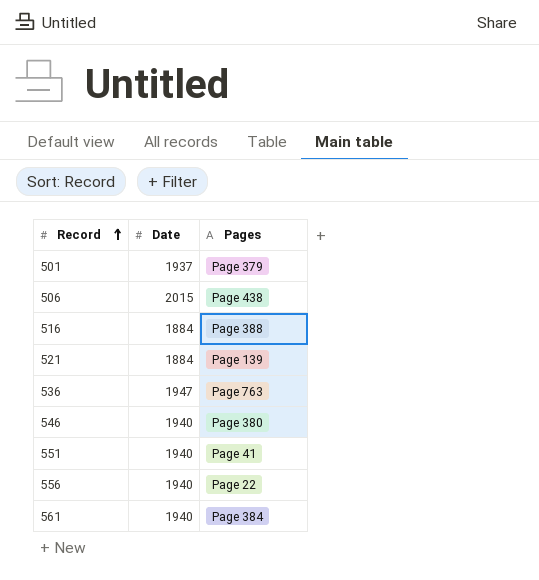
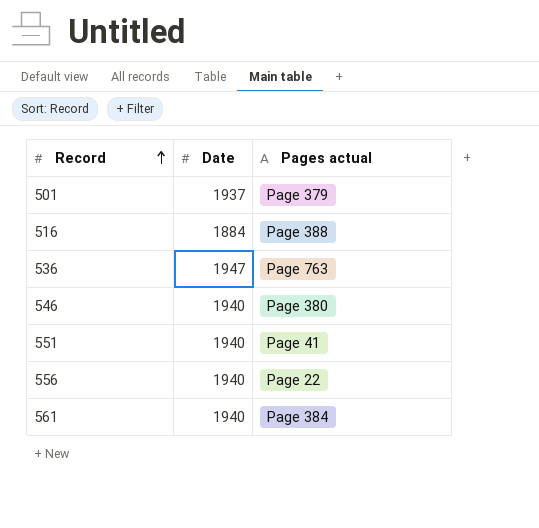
column name: Pages -> Pages actual
row 506: 2015 | Page 438 -> none
row 521: 1884 | Page 139 -> none

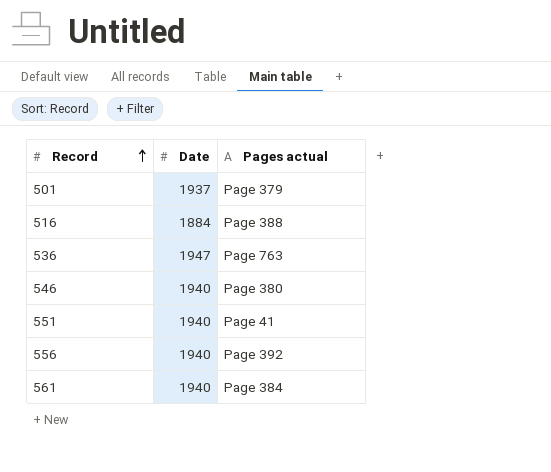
556 | Pages actual: Page 22 -> Page 392

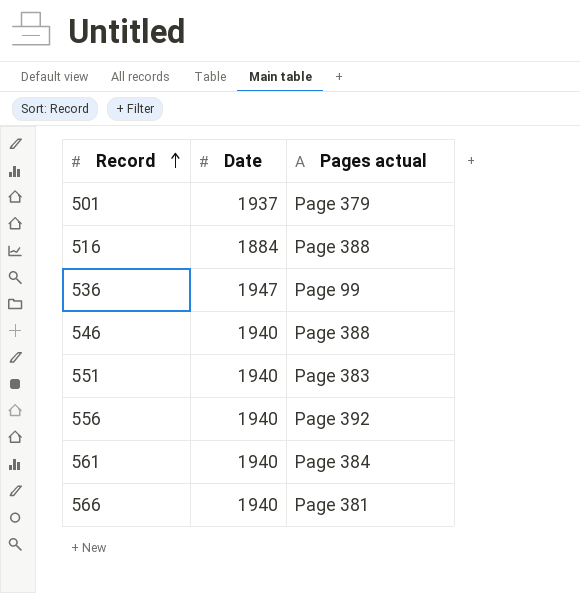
536 | Pages actual: Page 763 -> Page 99
546 | Pages actual: Page 380 -> Page 388
551 | Pages actual: Page 41 -> Page 383
row 566: none -> 1940 | Page 381

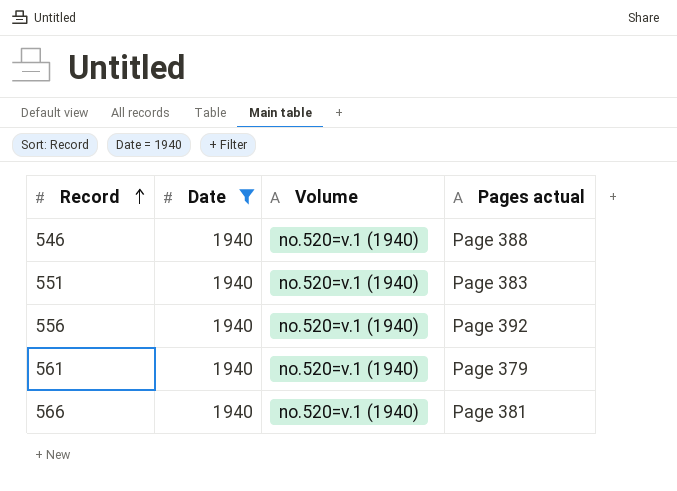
filter: none -> Date = 1940
column Volume | position: none -> 3
561 | Pages actual: Page 384 -> Page 379

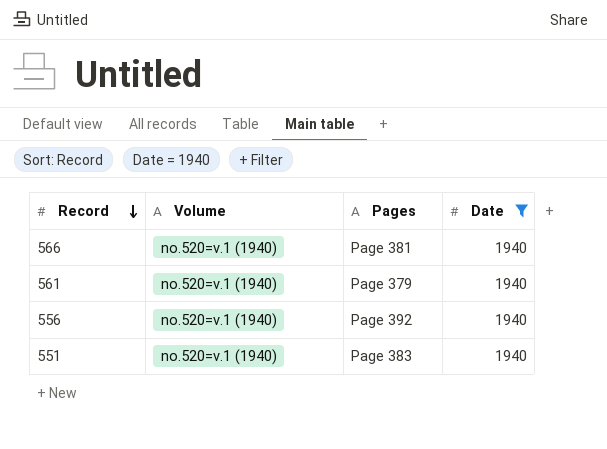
row order: Record ascending -> Record descending
column name: Pages actual -> Pages
column Date | position: 2 -> 4
row 546: 1940 | no.520=v.1 (1940) | Page 388 -> none

